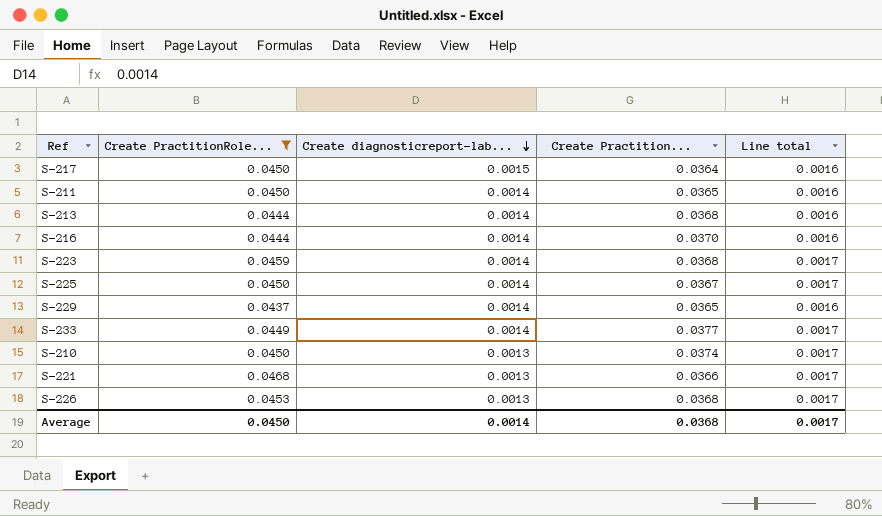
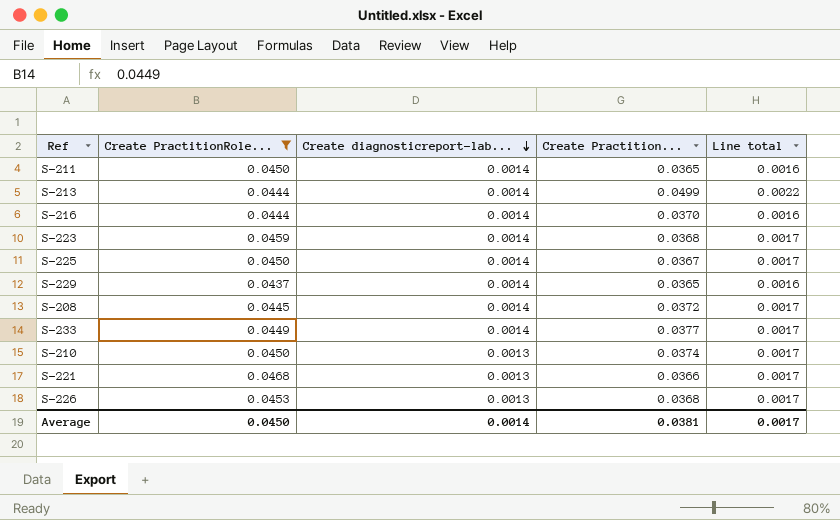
row S-217: 0.0450 | 0.0015 | 0.0364 | 0.0016 -> none
S-213 | Create Practition...: 0.0368 -> 0.0499
S-213 | Line total: 0.0016 -> 0.0022
row S-208: none -> 0.0445 | 0.0014 | 0.0372 | 0.0017
Average | Create Practition...: 0.0368 -> 0.0381

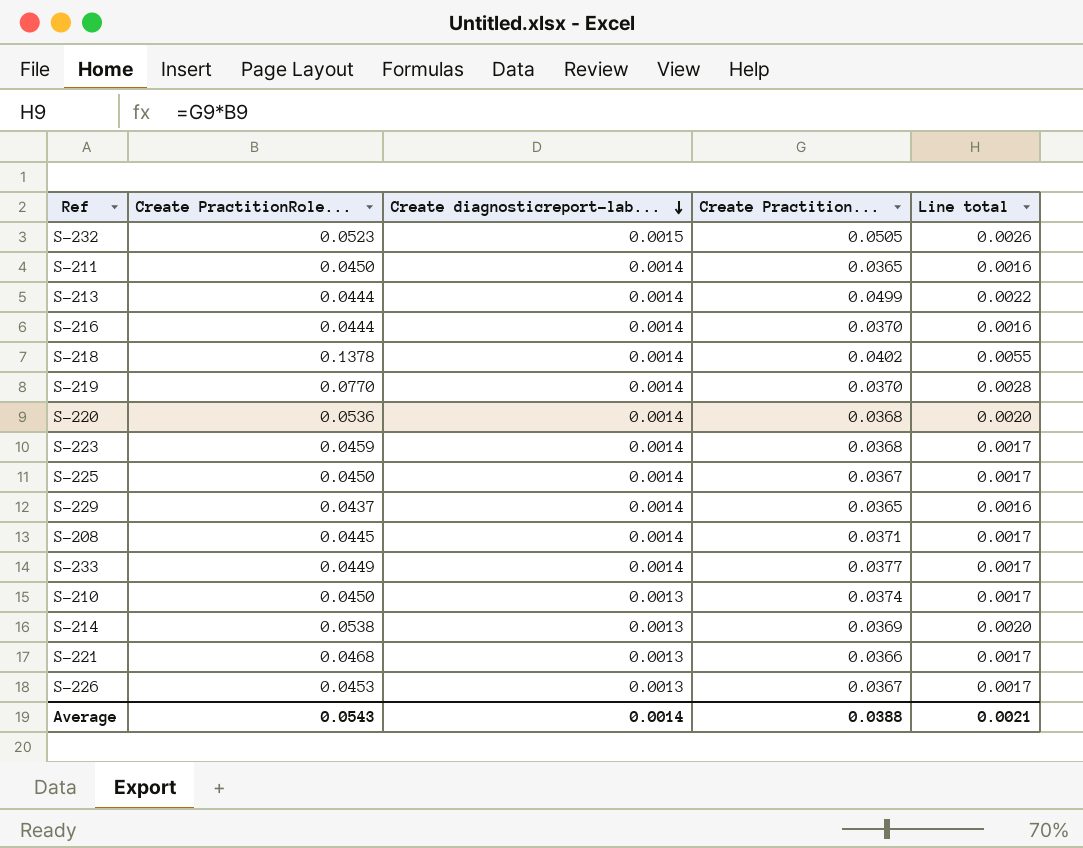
filter: Create PractitionRole... <= 0.0468 -> none
S-208 | Create Practition...: 0.0372 -> 0.0371
S-226 | Create Practition...: 0.0368 -> 0.0367
Average | Create PractitionRole...: 0.0450 -> 0.0543
Average | Create Practition...: 0.0381 -> 0.0388
Average | Line total: 0.0017 -> 0.0021

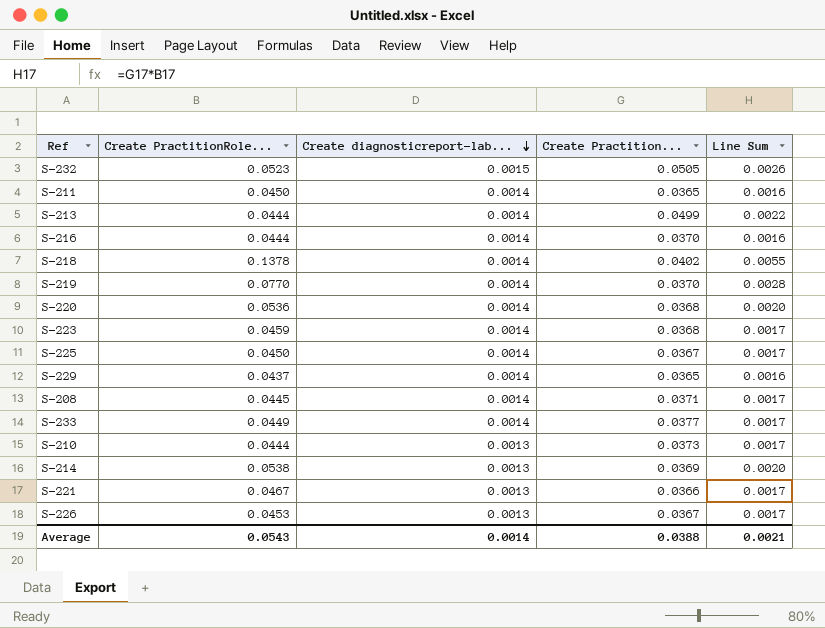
column name: Line total -> Line Sum
S-210 | Create PractitionRole...: 0.0450 -> 0.0444
S-210 | Create Practition...: 0.0374 -> 0.0373
S-221 | Create PractitionRole...: 0.0468 -> 0.0467

